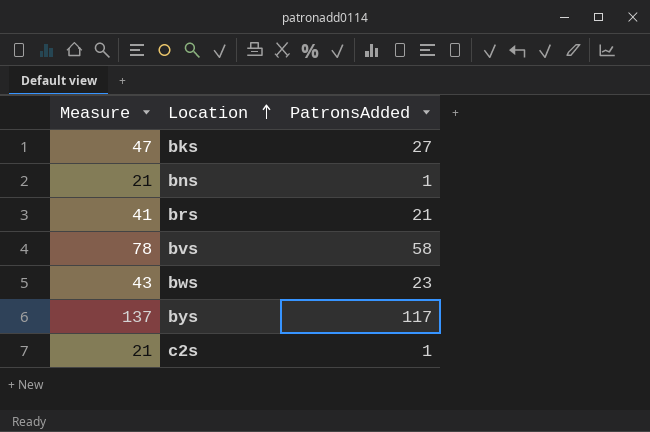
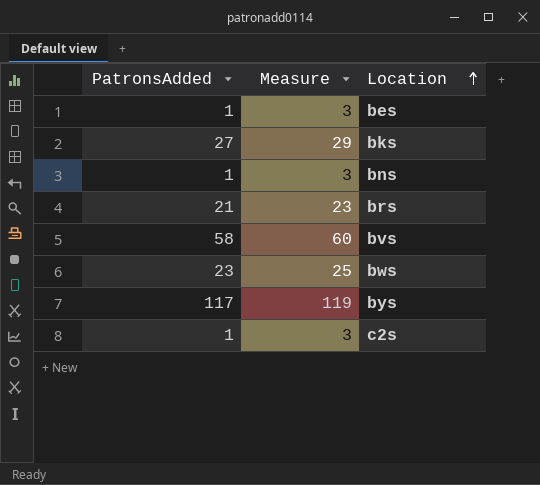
column PatronsAdded | position: 3 -> 1
column Measure | formula: [PatronsAdded] + 20 -> [PatronsAdded] + 2
row bes: none -> 1 | 3

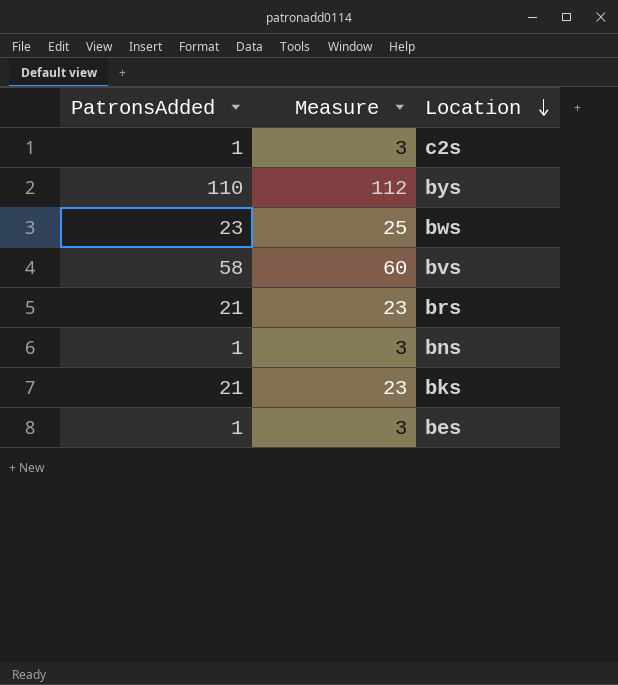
row order: Location ascending -> Location descending
bys | PatronsAdded: 117 -> 110
bys | Measure: 119 -> 112
bks | PatronsAdded: 27 -> 21
bks | Measure: 29 -> 23

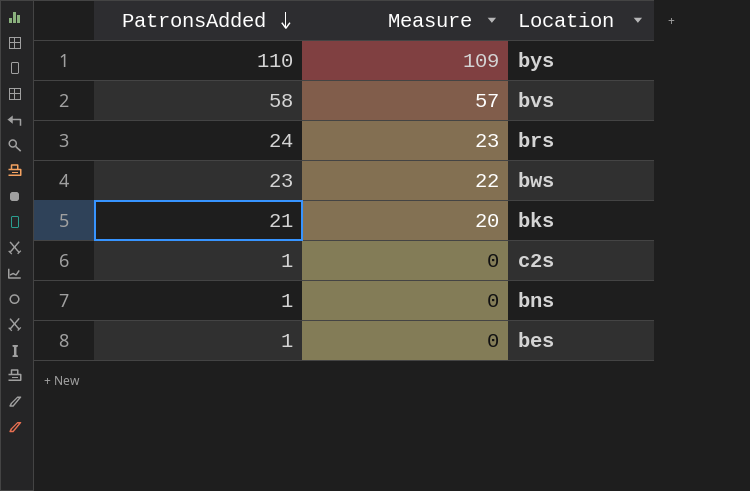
row order: Location descending -> PatronsAdded descending
column Measure | formula: [PatronsAdded] + 2 -> [PatronsAdded] - 1
brs | PatronsAdded: 21 -> 24

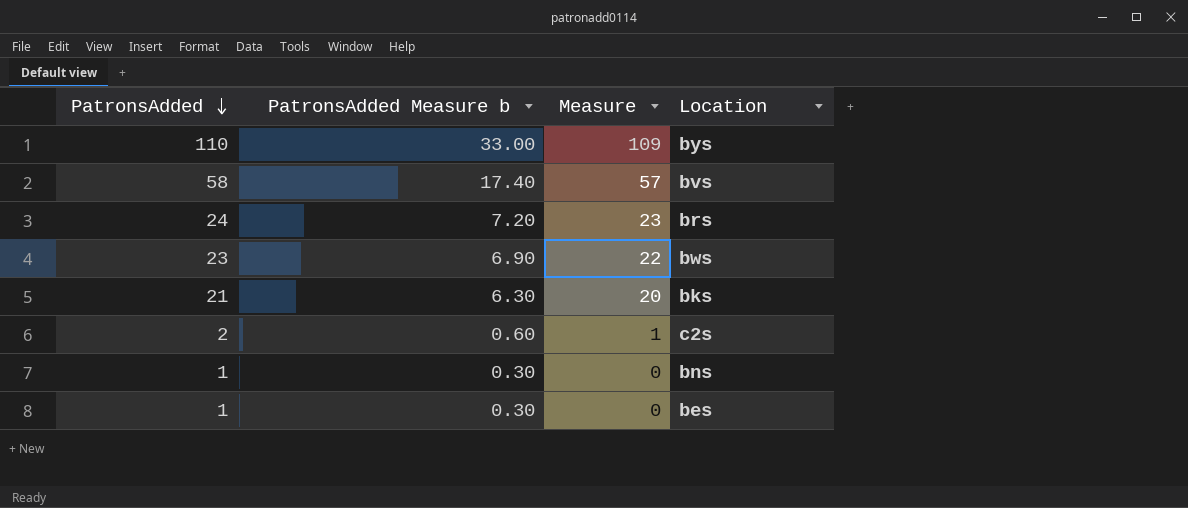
column PatronsAdded Measure b | formula: none -> [PatronsAdded] * 0.3
c2s | PatronsAdded: 1 -> 2
c2s | Measure: 0 -> 1

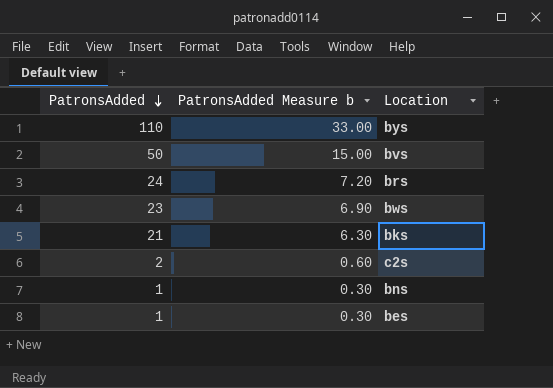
column Measure | formula: [PatronsAdded] - 1 -> none
bvs | PatronsAdded: 58 -> 50
bvs | PatronsAdded Measure b: 17.40 -> 15.00

